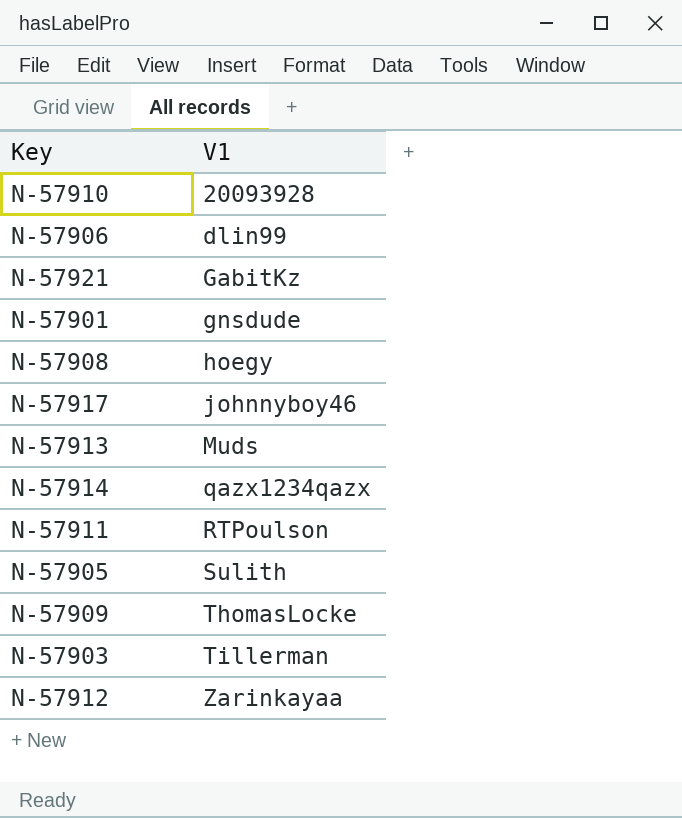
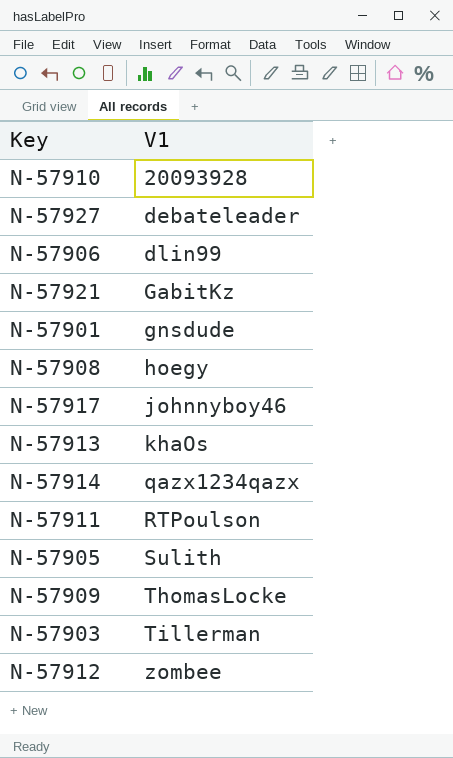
row N-57927: none -> debateleader
N-57913 | V1: Muds -> khaOs
N-57912 | V1: Zarinkayaa -> zombee

